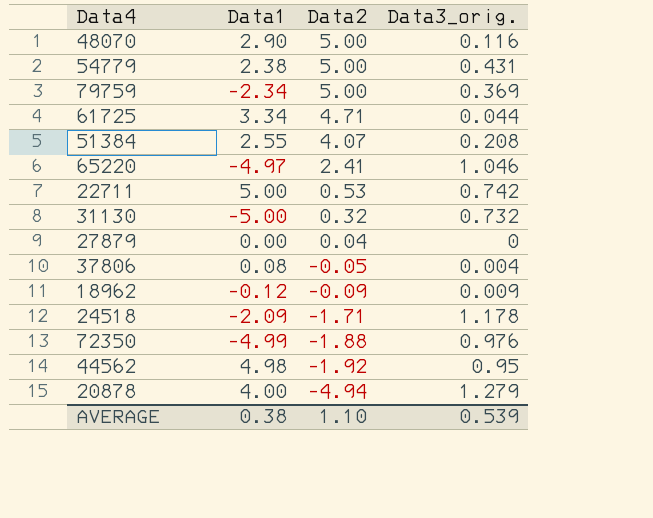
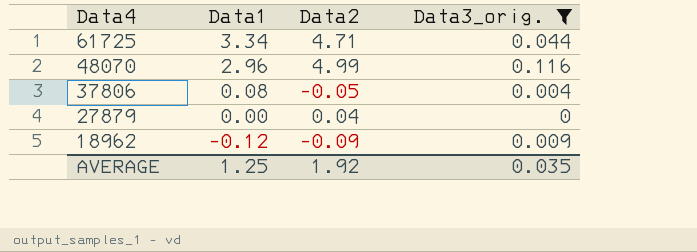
filter: none -> Data3_orig. <= 0.116
row order: Data2 descending -> Data4 descending
48070 | Data1: 2.90 -> 2.96
48070 | Data2: 5.00 -> 4.99
AVERAGE | Data1: 0.38 -> 1.25
AVERAGE | Data2: 1.10 -> 1.92
AVERAGE | Data3_orig.: 0.539 -> 0.035

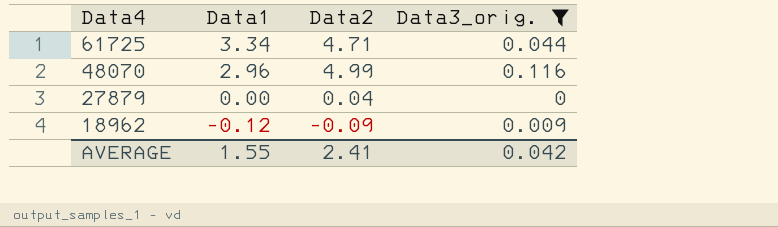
row 37806: 0.08 | -0.05 | 0.004 -> none
AVERAGE | Data1: 1.25 -> 1.55
AVERAGE | Data2: 1.92 -> 2.41
AVERAGE | Data3_orig.: 0.035 -> 0.042

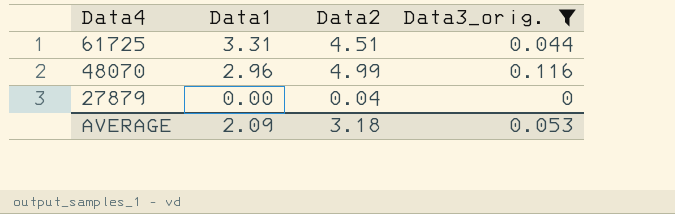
row 18962: -0.12 | -0.09 | 0.009 -> none
61725 | Data1: 3.34 -> 3.31
61725 | Data2: 4.71 -> 4.51
AVERAGE | Data1: 1.55 -> 2.09
AVERAGE | Data2: 2.41 -> 3.18
AVERAGE | Data3_orig.: 0.042 -> 0.053

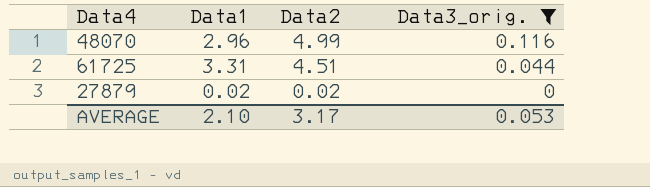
row order: Data4 descending -> Data2 descending
27879 | Data1: 0.00 -> 0.02
27879 | Data2: 0.04 -> 0.02
AVERAGE | Data1: 2.09 -> 2.10
AVERAGE | Data2: 3.18 -> 3.17

